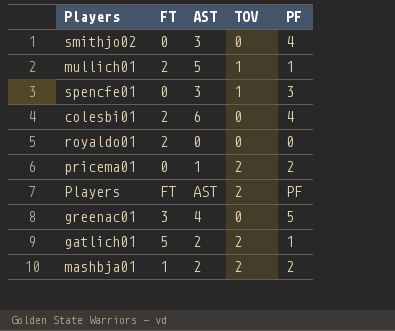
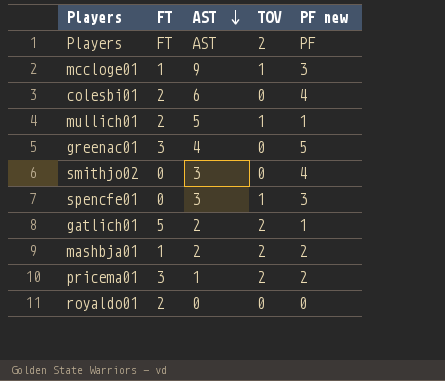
row order: none -> AST descending
column name: PF -> PF new
row mccloge01: none -> 1 | 9 | 1 | 3
pricema01 | FT: 0 -> 3

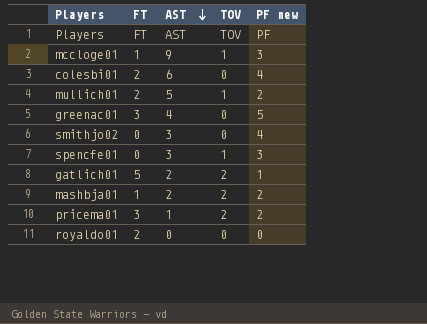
Players | TOV: 2 -> TOV
mullich01 | PF new: 1 -> 2

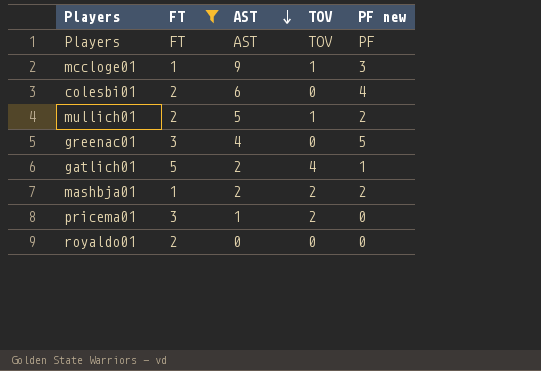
filter: none -> FT != 0
gatlich01 | TOV: 2 -> 4
pricema01 | PF new: 2 -> 0

